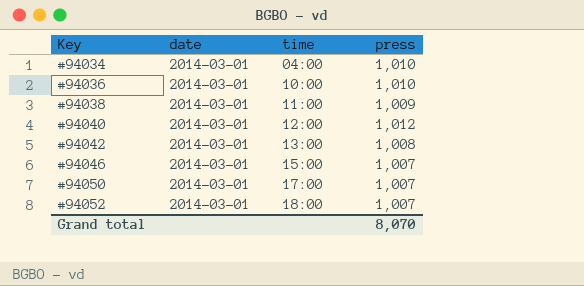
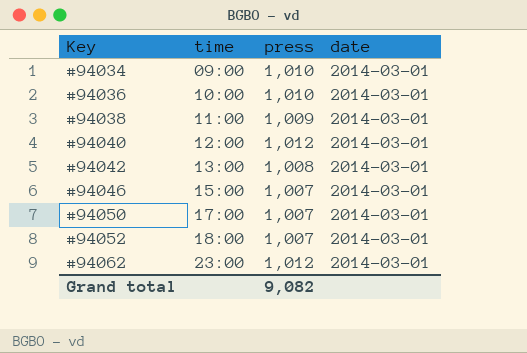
column date | position: 2 -> 4
#94034 | time: 04:00 -> 09:00
row #94062: none -> 23:00 | 1,012 | 2014-03-01
Grand total | press: 8,070 -> 9,082

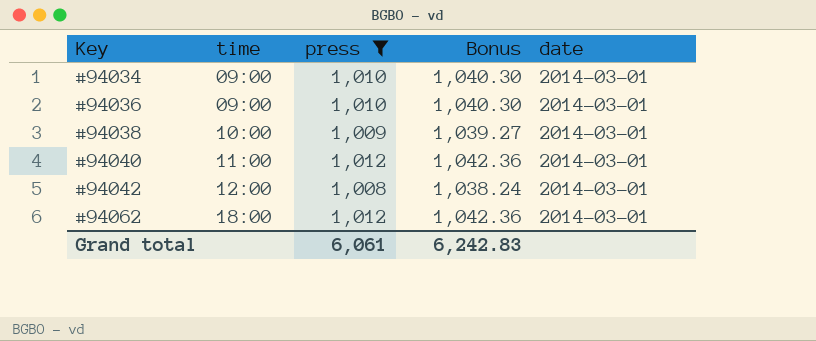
filter: none -> press != 1,007
column Bonus | formula: none -> [press] * 1.03
#94036 | time: 10:00 -> 09:00
#94038 | time: 11:00 -> 10:00
#94040 | time: 12:00 -> 11:00
#94042 | time: 13:00 -> 12:00
#94062 | time: 23:00 -> 18:00
Grand total | press: 9,082 -> 6,061

